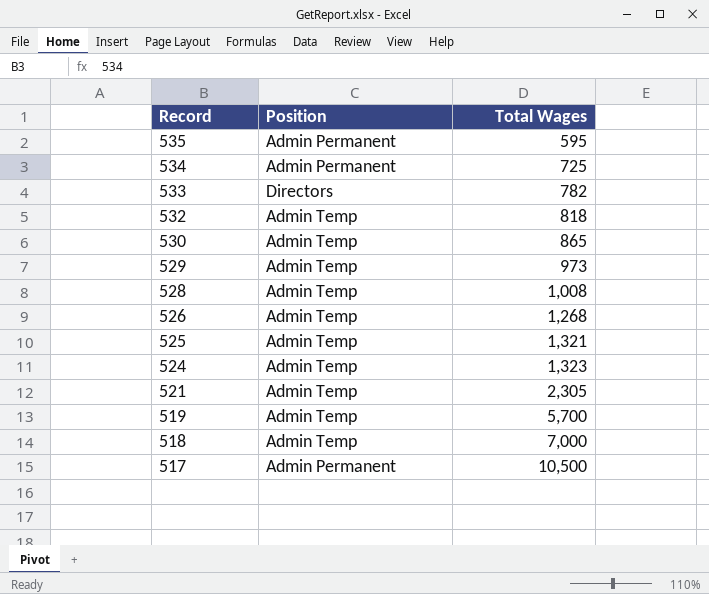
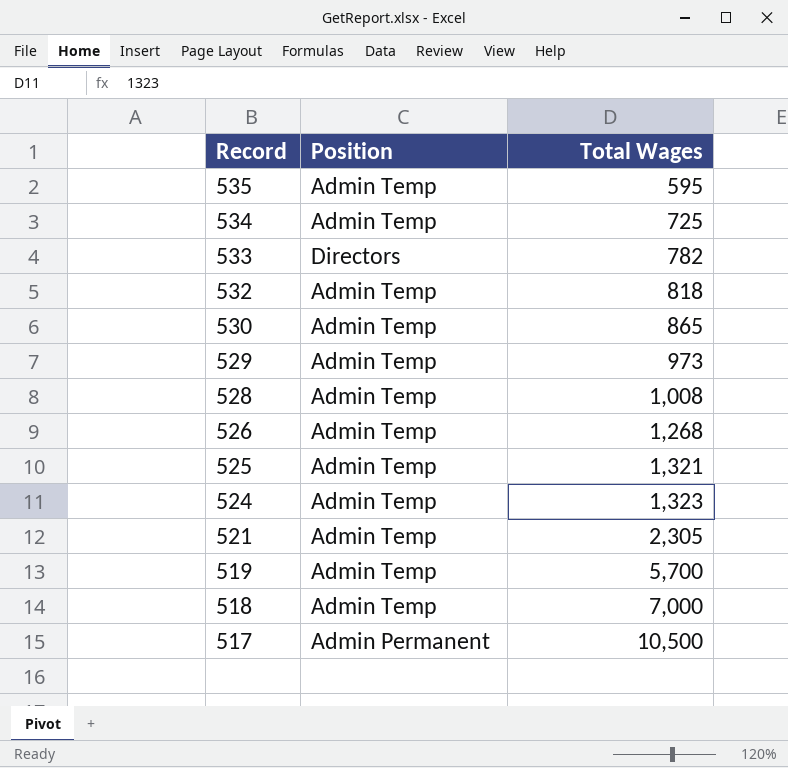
535 | Position: Admin Permanent -> Admin Temp
534 | Position: Admin Permanent -> Admin Temp

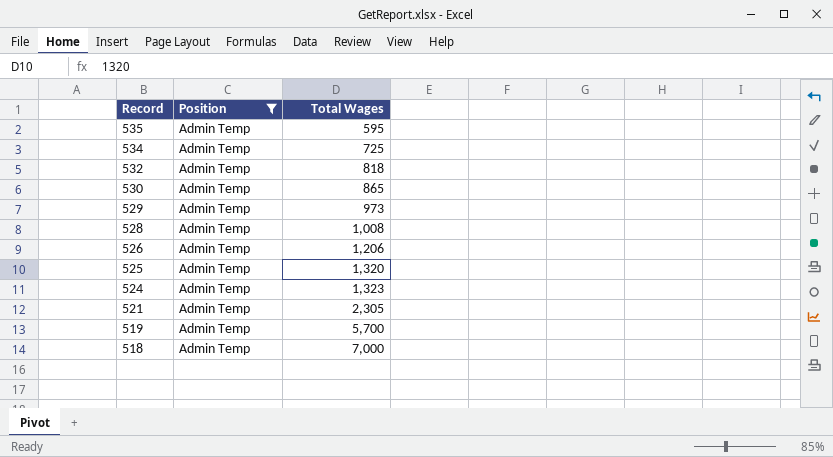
filter: none -> Position = Admin Temp
526 | Total Wages: 1,268 -> 1,206
525 | Total Wages: 1,321 -> 1,320

